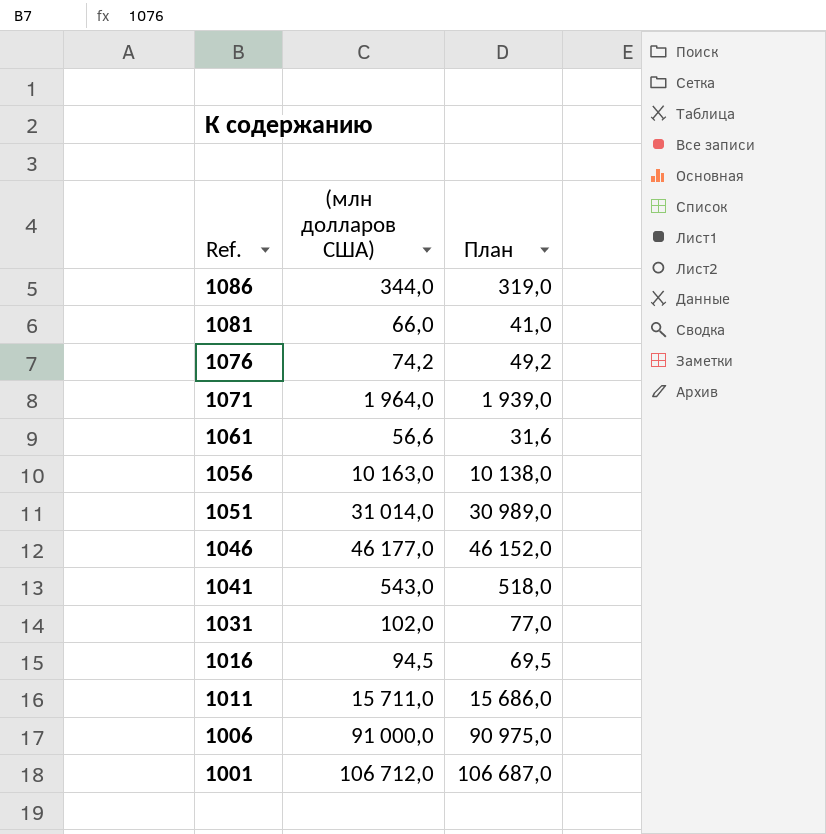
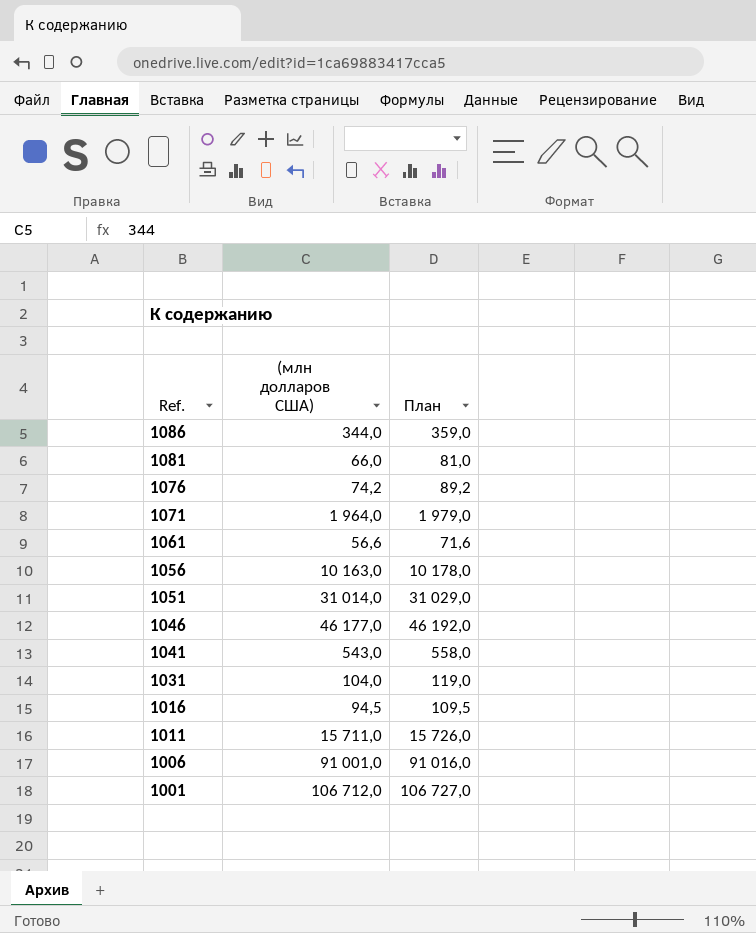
column План | formula: [(млн долларов США)] - 25 -> [(млн долларов США)] + 15
1031 | (млн долларов США): 102,0 -> 104,0
1006 | (млн долларов США): 91 000,0 -> 91 001,0

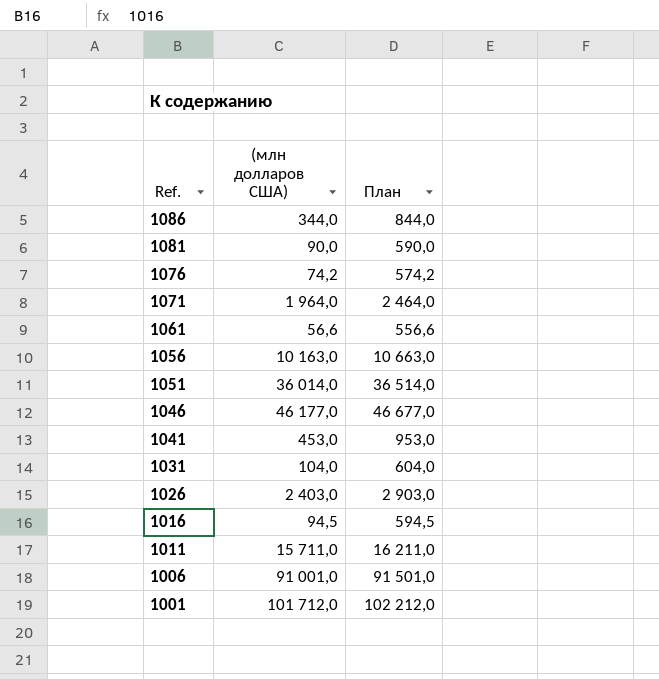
column План | formula: [(млн долларов США)] + 15 -> [(млн долларов США)] + 500
1081 | (млн долларов США): 66,0 -> 90,0
1051 | (млн долларов США): 31 014,0 -> 36 014,0
1041 | (млн долларов США): 543,0 -> 453,0
row 1026: none -> 2 403,0 | 2 903,0
1001 | (млн долларов США): 106 712,0 -> 101 712,0

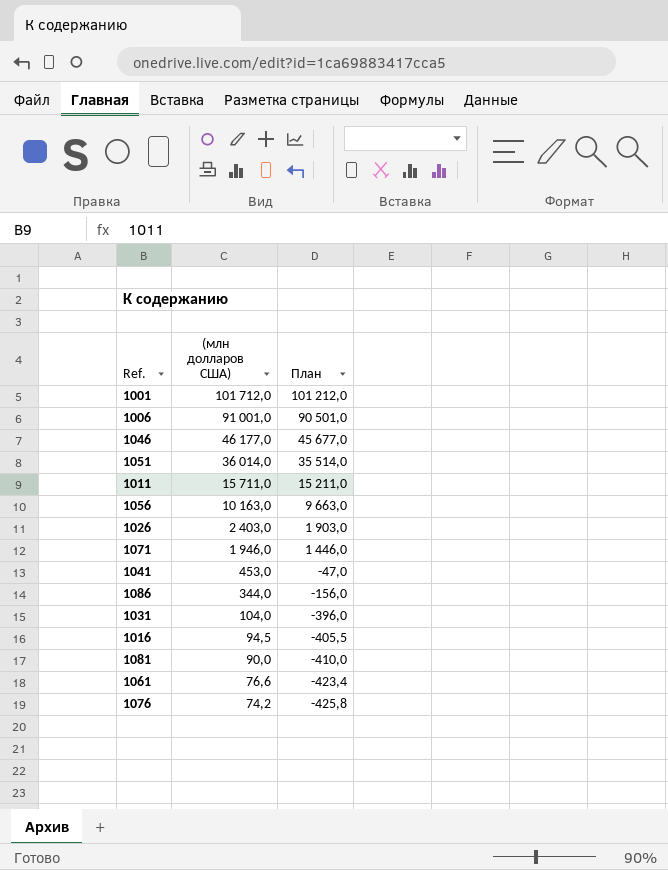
row order: Ref. descending -> (млн долларов США) descending
column План | formula: [(млн долларов США)] + 500 -> [(млн долларов США)] - 500
1071 | (млн долларов США): 1 964,0 -> 1 946,0
1061 | (млн долларов США): 56,6 -> 76,6

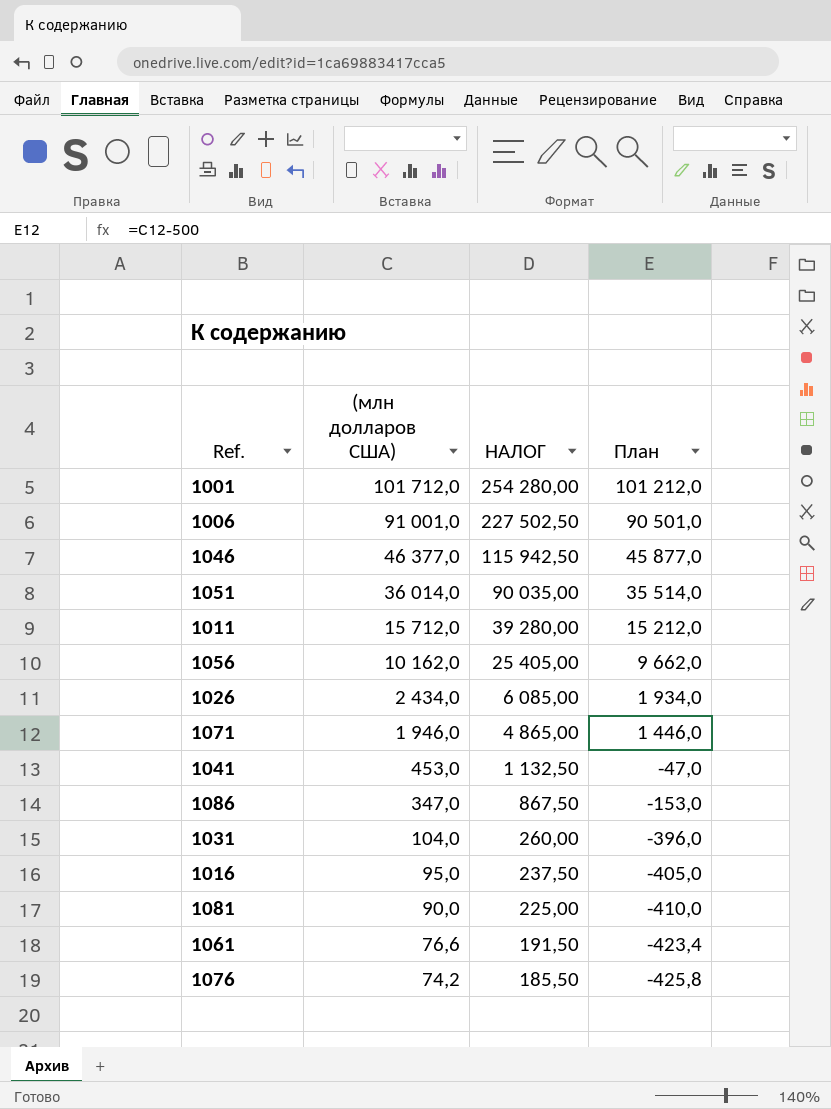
column НАЛОГ | formula: none -> [(млн долларов США)] * 2,5
1046 | (млн долларов США): 46 177,0 -> 46 377,0
1046 | План: 45 677,0 -> 45 877,0
1011 | (млн долларов США): 15 711,0 -> 15 712,0
1011 | План: 15 211,0 -> 15 212,0
1056 | (млн долларов США): 10 163,0 -> 10 162,0
1056 | План: 9 663,0 -> 9 662,0
1026 | (млн долларов США): 2 403,0 -> 2 434,0
1026 | План: 1 903,0 -> 1 934,0
1086 | (млн долларов США): 344,0 -> 347,0
1086 | План: -156,0 -> -153,0
1016 | (млн долларов США): 94,5 -> 95,0
1016 | План: -405,5 -> -405,0

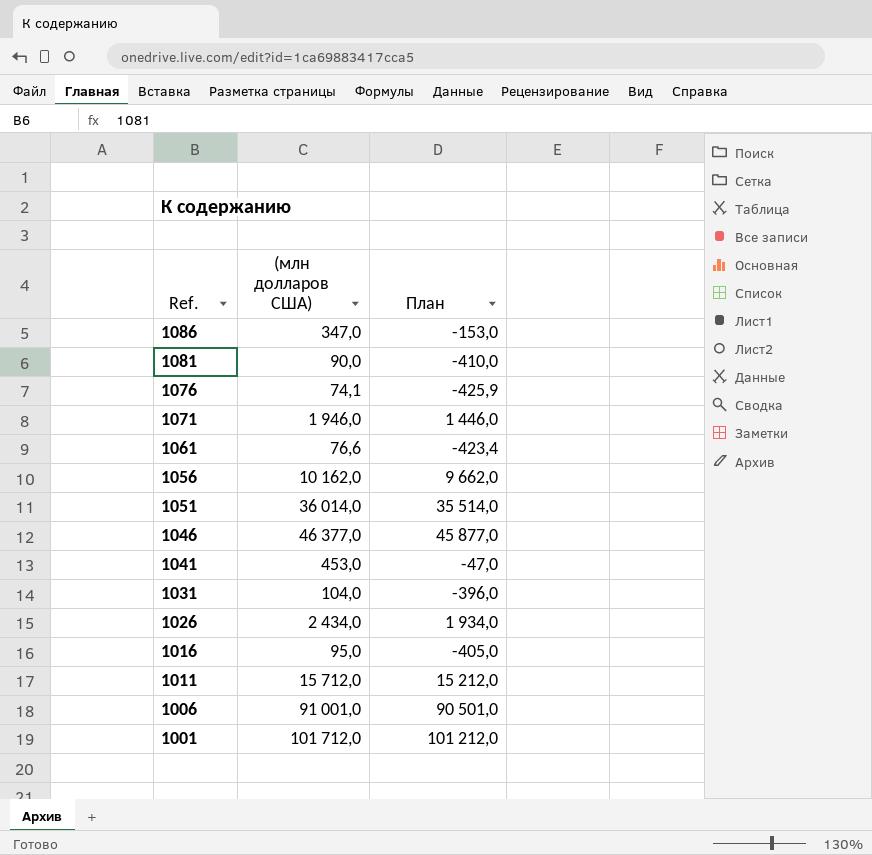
row order: (млн долларов США) descending -> Ref. descending
column НАЛОГ | formula: [(млн долларов США)] * 2,5 -> none
1076 | (млн долларов США): 74,2 -> 74,1
1076 | План: -425,8 -> -425,9

